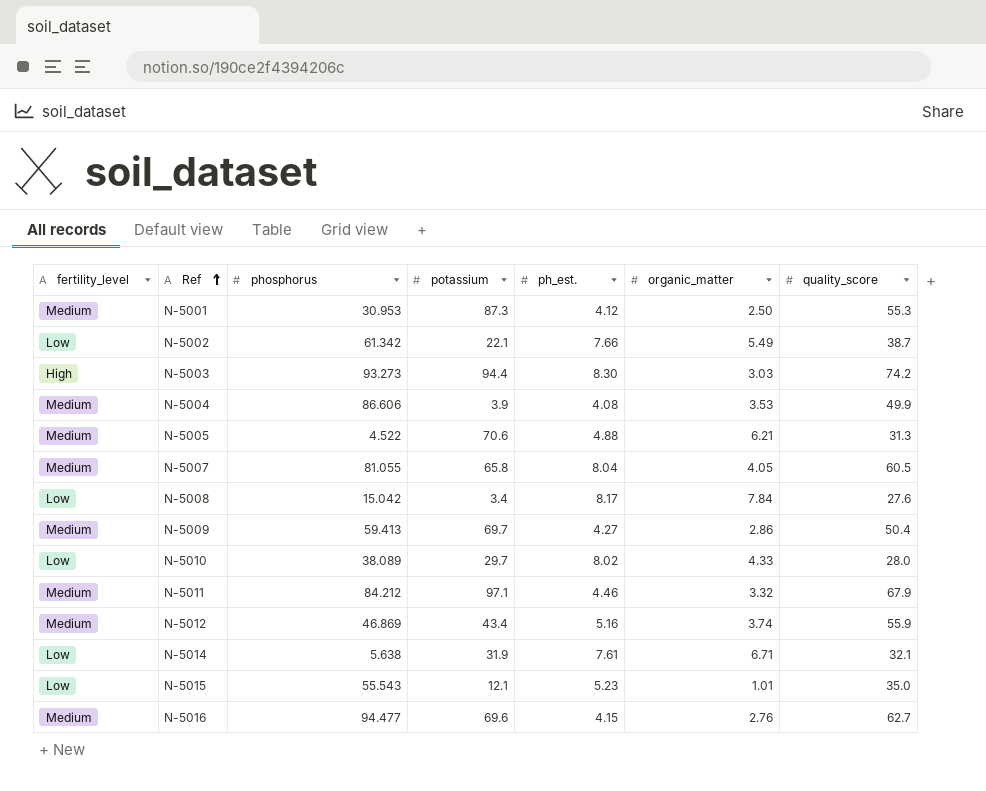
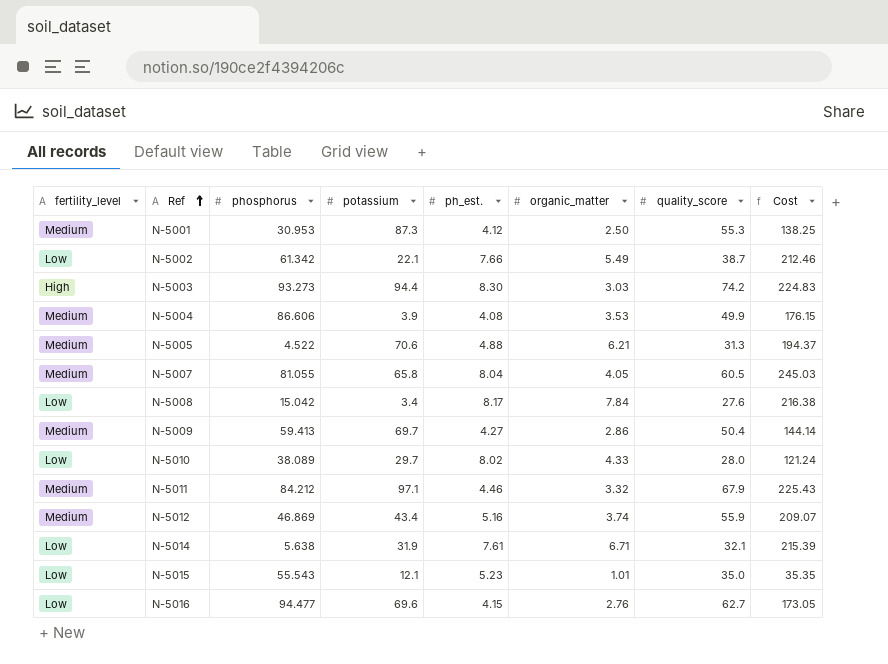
column Cost | formula: none -> [organic_matter] * [quality_score]
N-5016 | fertility_level: Medium -> Low

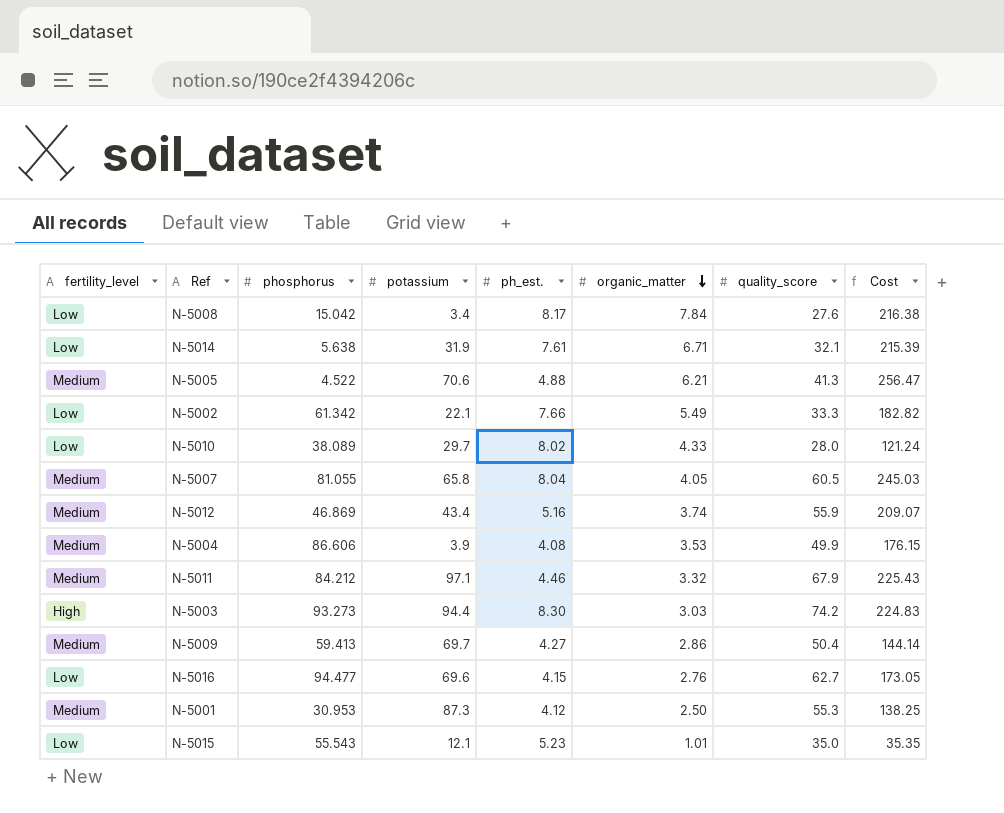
row order: Ref ascending -> organic_matter descending
N-5005 | quality_score: 31.3 -> 41.3
N-5005 | Cost: 194.37 -> 256.47
N-5002 | quality_score: 38.7 -> 33.3
N-5002 | Cost: 212.46 -> 182.82

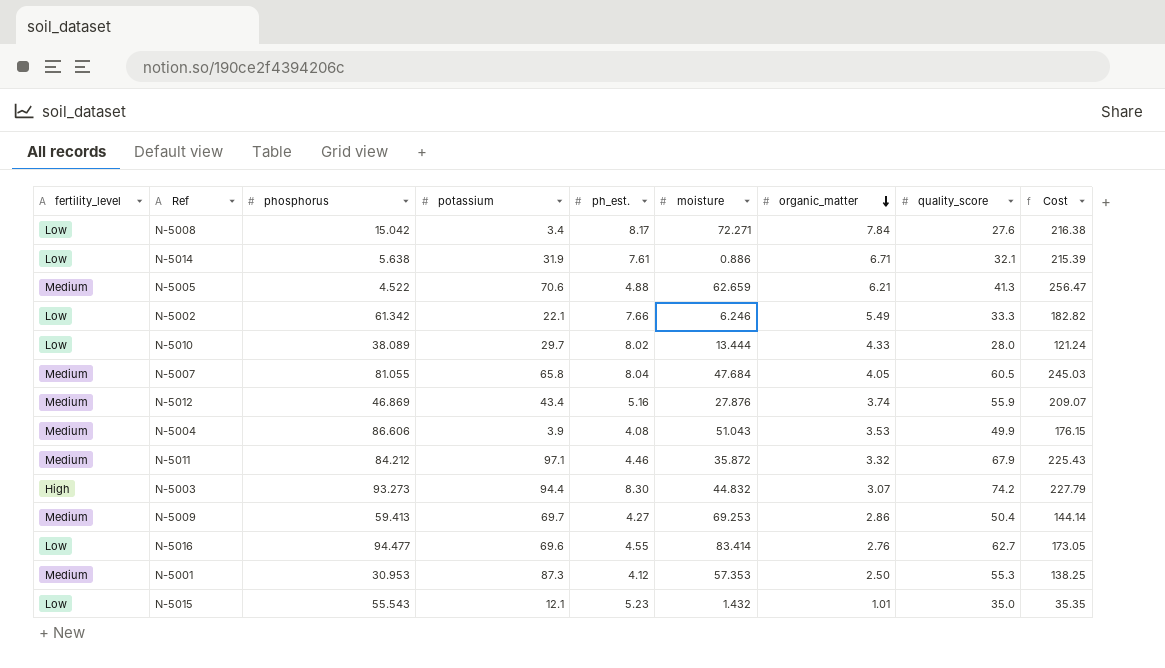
column moisture | position: none -> 6
N-5003 | organic_matter: 3.03 -> 3.07
N-5003 | Cost: 224.83 -> 227.79
N-5016 | ph_est.: 4.15 -> 4.55

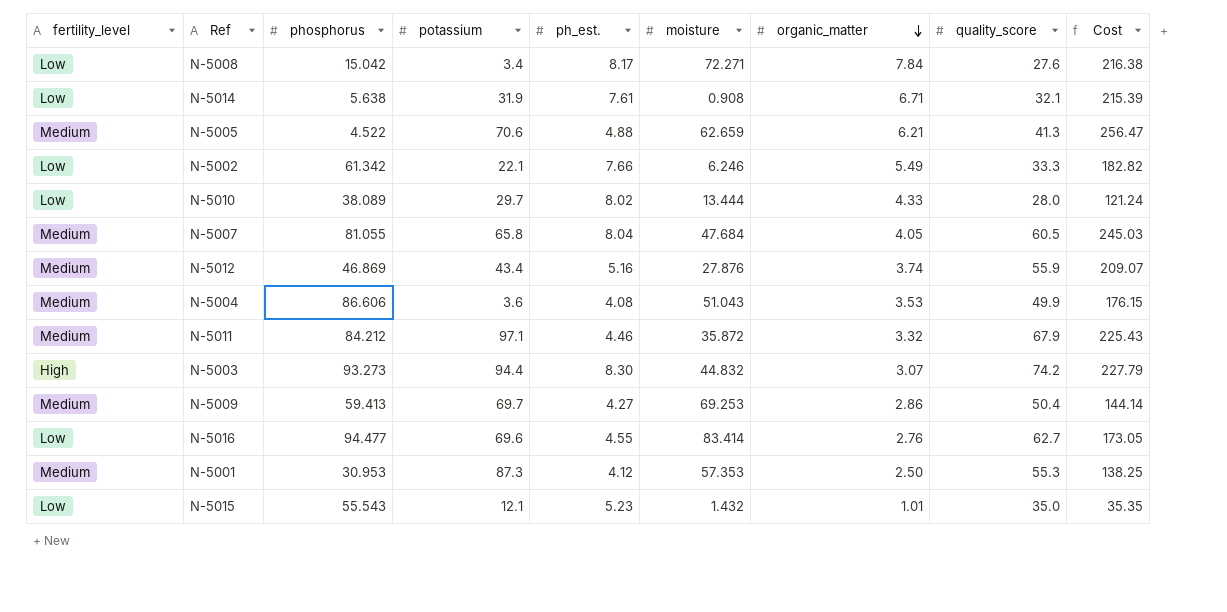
N-5014 | moisture: 0.886 -> 0.908
N-5004 | potassium: 3.9 -> 3.6

